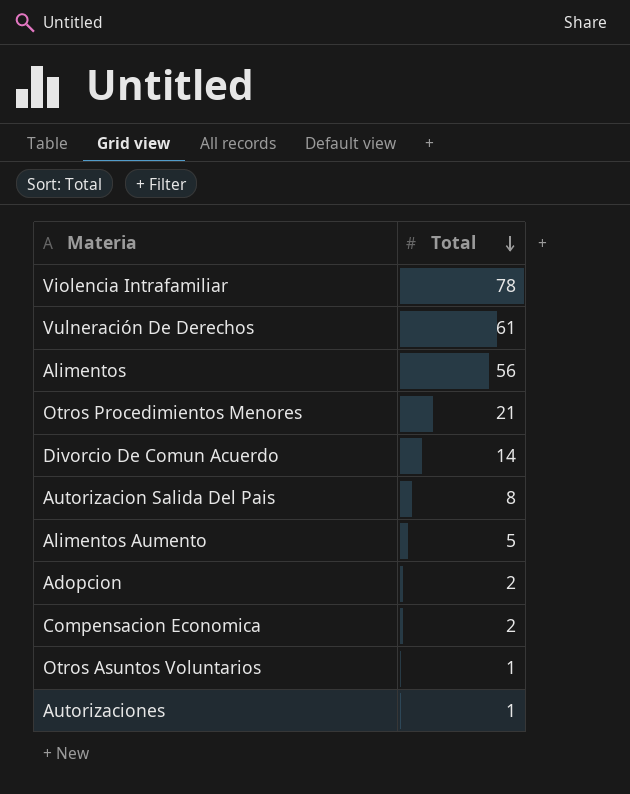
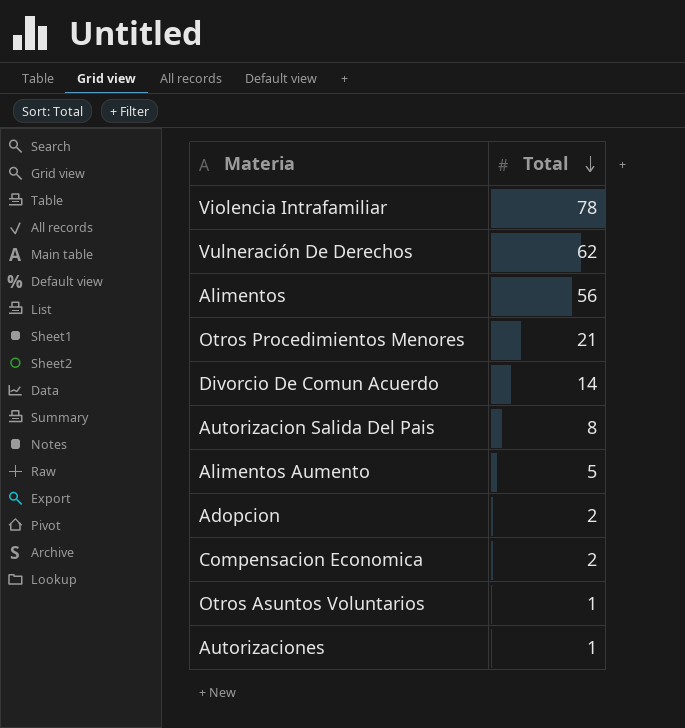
Vulneración De Derechos | Total: 61 -> 62

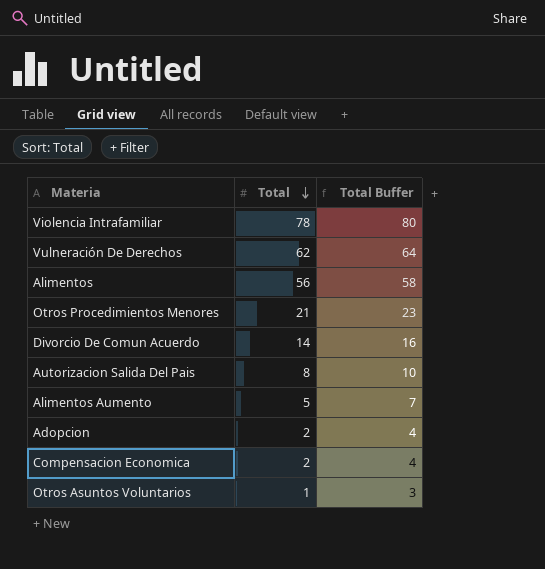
column Total Buffer | formula: none -> [Total] + 2
row Autorizaciones: 1 -> none

